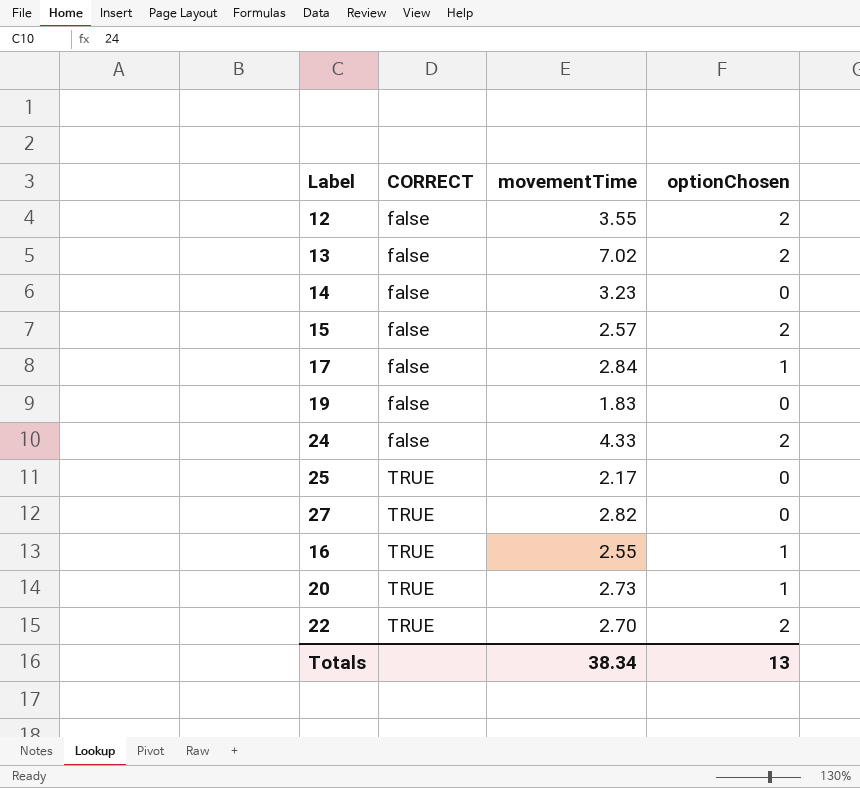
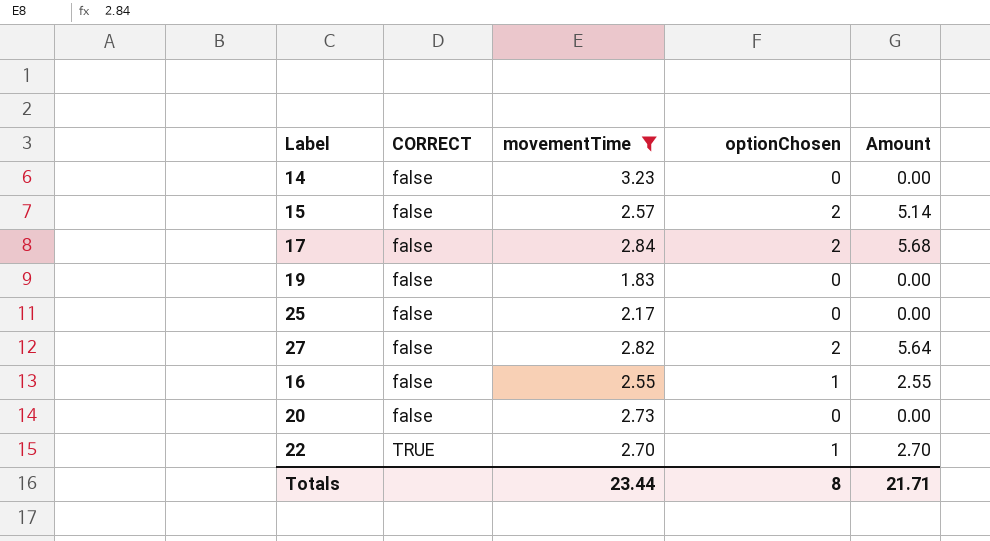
filter: none -> movementTime <= 3.23
column Amount | formula: none -> [movementTime] * [optionChosen]
17 | optionChosen: 1 -> 2
25 | CORRECT: TRUE -> false
27 | CORRECT: TRUE -> false
27 | optionChosen: 0 -> 2
16 | CORRECT: TRUE -> false
20 | CORRECT: TRUE -> false
20 | optionChosen: 1 -> 0
22 | optionChosen: 2 -> 1
Totals | movementTime: 38.34 -> 23.44
Totals | optionChosen: 13 -> 8

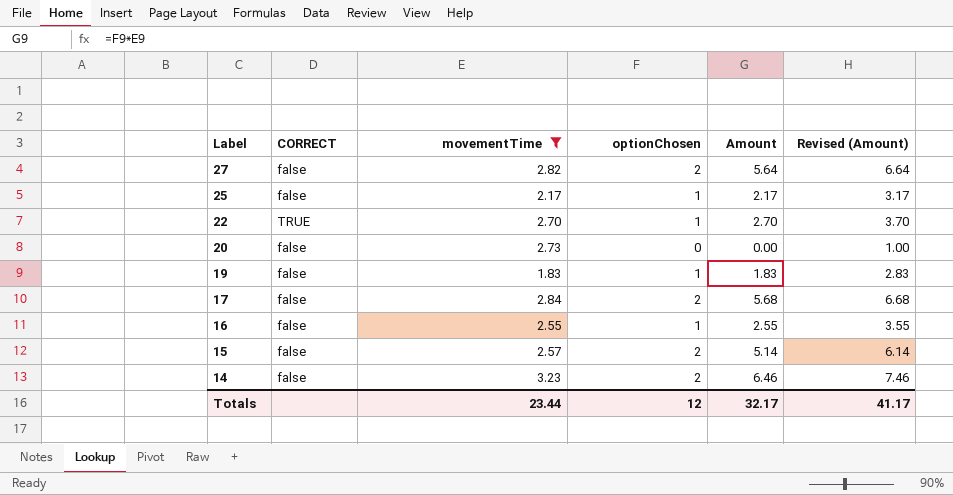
row order: CORRECT ascending -> Label descending
column Revised (Amount) | formula: none -> [Amount] + 1
25 | optionChosen: 0 -> 1
25 | Amount: 0.00 -> 2.17
19 | optionChosen: 0 -> 1
19 | Amount: 0.00 -> 1.83
14 | optionChosen: 0 -> 2
14 | Amount: 0.00 -> 6.46
Totals | optionChosen: 8 -> 12
Totals | Amount: 21.71 -> 32.17

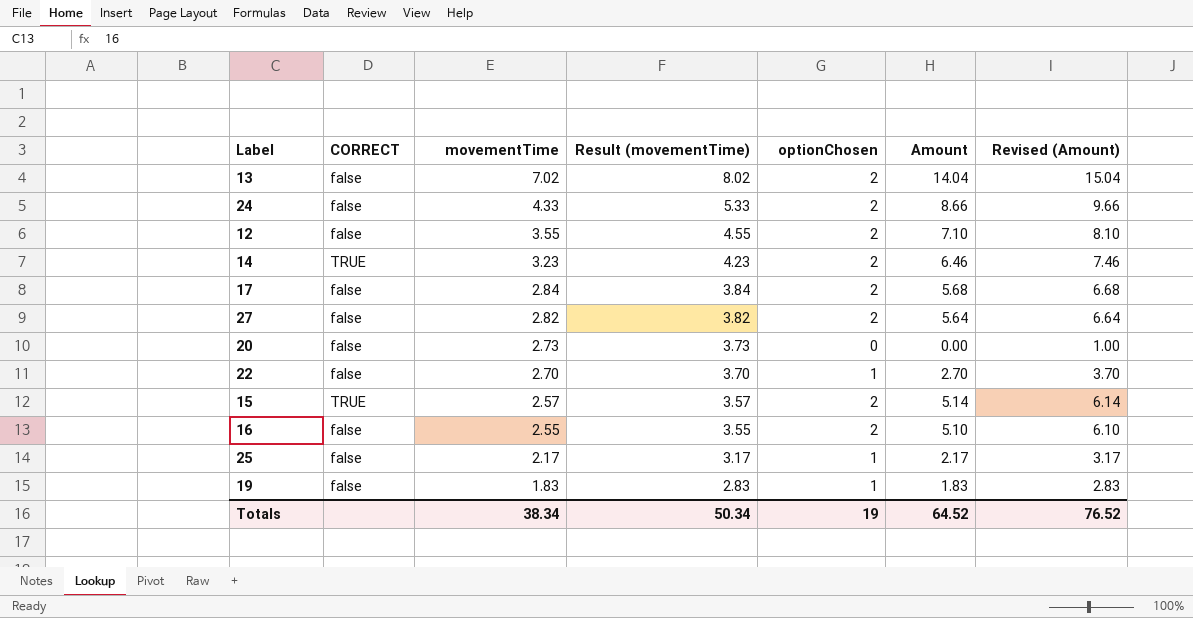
filter: movementTime <= 3.23 -> none
row order: Label descending -> movementTime descending
column Result (movementTime) | formula: none -> [movementTime] + 1
14 | CORRECT: false -> TRUE
22 | CORRECT: TRUE -> false
15 | CORRECT: false -> TRUE
16 | optionChosen: 1 -> 2
16 | Amount: 2.55 -> 5.10
16 | Revised (Amount): 3.55 -> 6.10
Totals | movementTime: 23.44 -> 38.34
Totals | optionChosen: 12 -> 19
Totals | Amount: 32.17 -> 64.52
Totals | Revised (Amount): 41.17 -> 76.52

